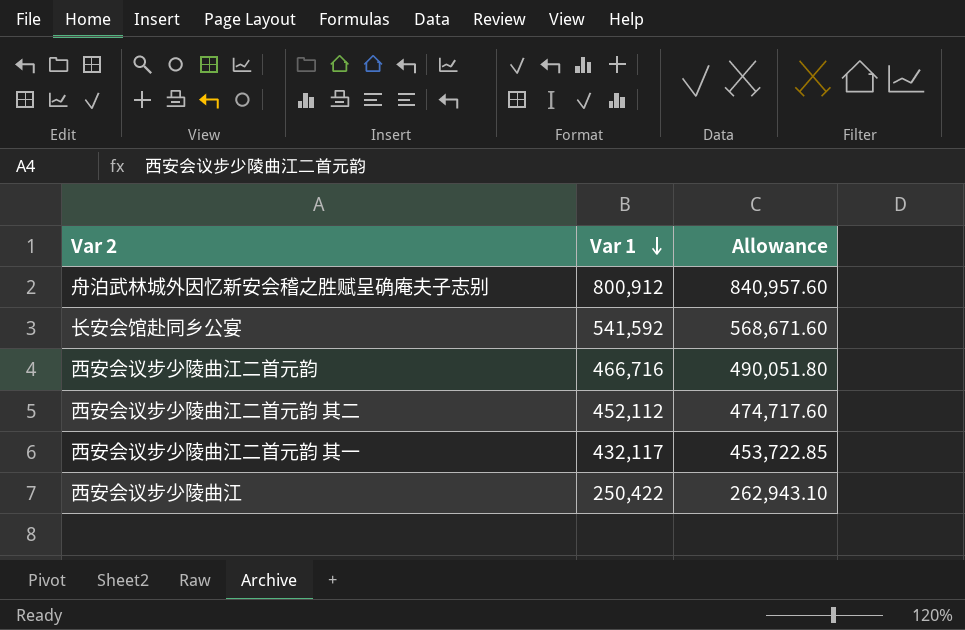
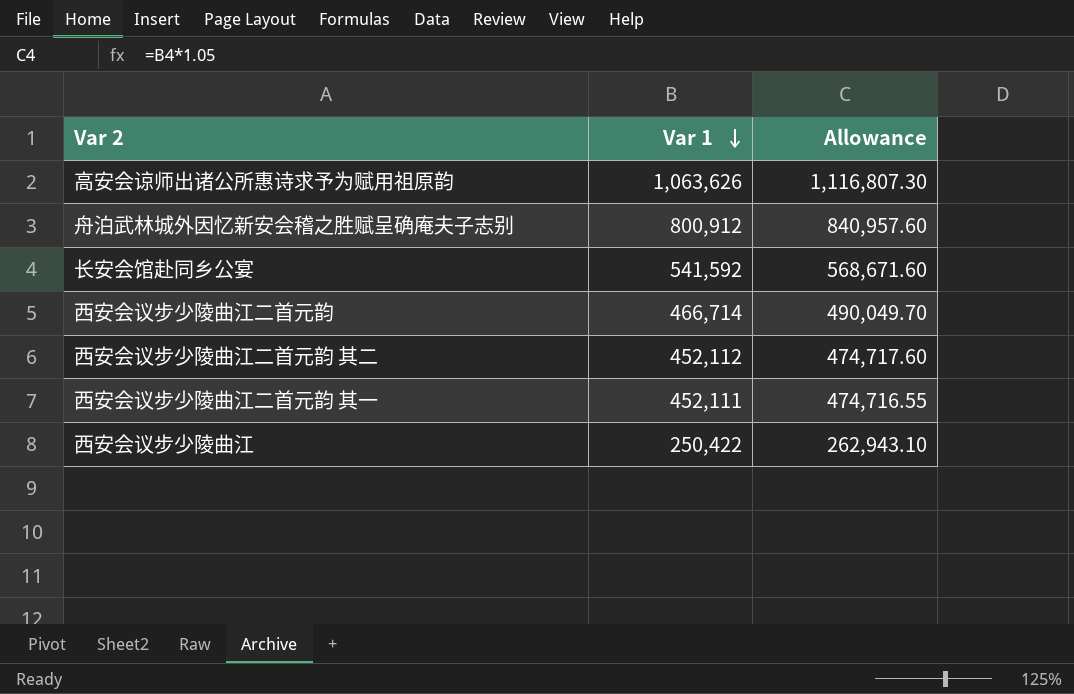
row 高安会谅师出诸公所惠诗求予为赋用祖原韵: none -> 1,063,626 | 1,116,807.30
西安会议步少陵曲江二首元韵 | Var 1: 466,716 -> 466,714
西安会议步少陵曲江二首元韵 | Allowance: 490,051.80 -> 490,049.70
西安会议步少陵曲江二首元韵 其一 | Var 1: 432,117 -> 452,111
西安会议步少陵曲江二首元韵 其一 | Allowance: 453,722.85 -> 474,716.55

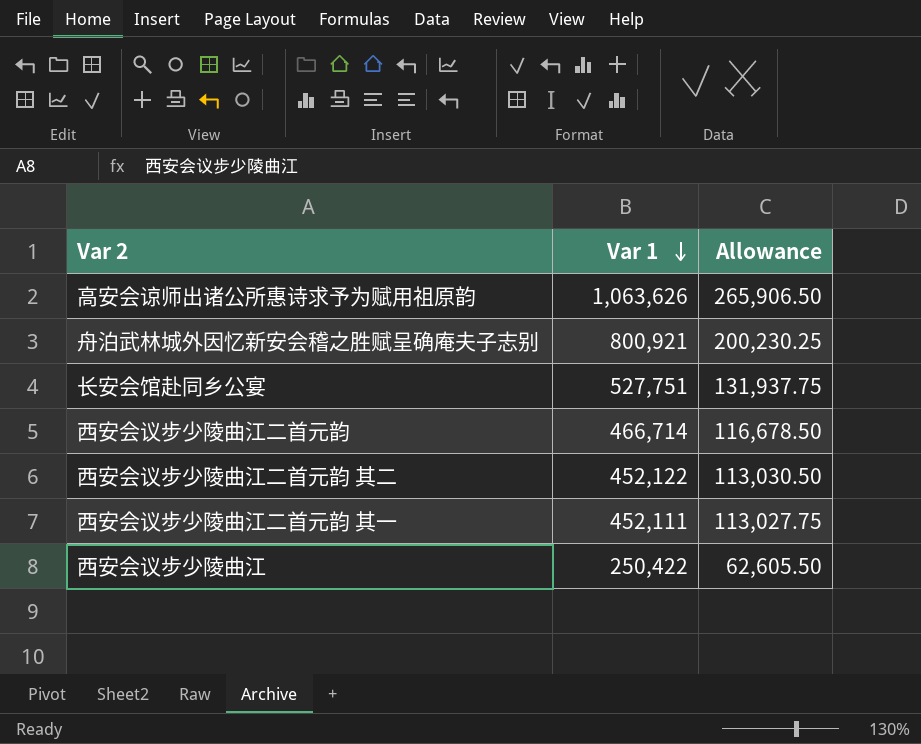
column Allowance | formula: [Var 1] * 1.05 -> [Var 1] * 0.25
舟泊武林城外因忆新安会稽之胜赋呈确庵夫子志别 | Var 1: 800,912 -> 800,921
长安会馆赴同乡公宴 | Var 1: 541,592 -> 527,751
西安会议步少陵曲江二首元韵 其二 | Var 1: 452,112 -> 452,122

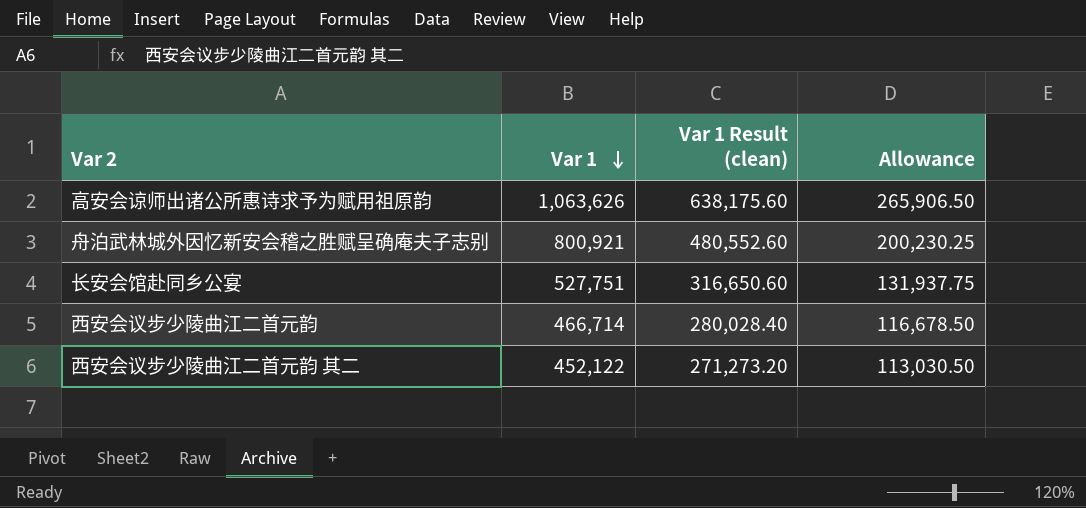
column Var 1 Result (clean) | formula: none -> [Var 1] * 0.6
row 西安会议步少陵曲江二首元韵 其一: 452,111 | 113,027.75 -> none
row 西安会议步少陵曲江: 250,422 | 62,605.50 -> none

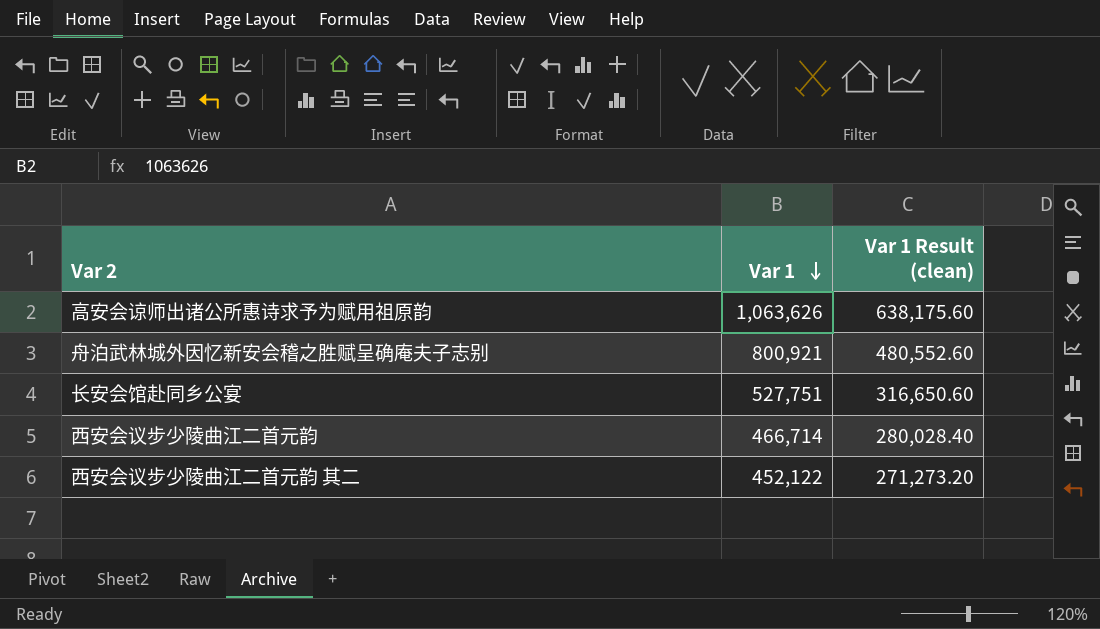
column Allowance | formula: [Var 1] * 0.25 -> none

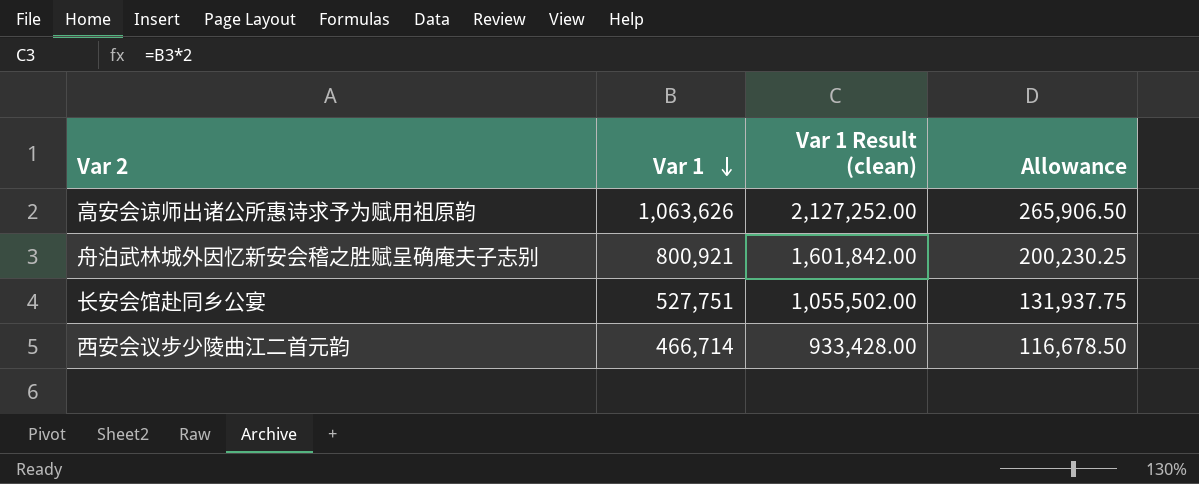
column Var 1 Result (clean) | formula: [Var 1] * 0.6 -> [Var 1] * 2
column Allowance | formula: none -> [Var 1] * 0.25
row 西安会议步少陵曲江二首元韵 其二: 452,122 | 271,273.20 -> none

